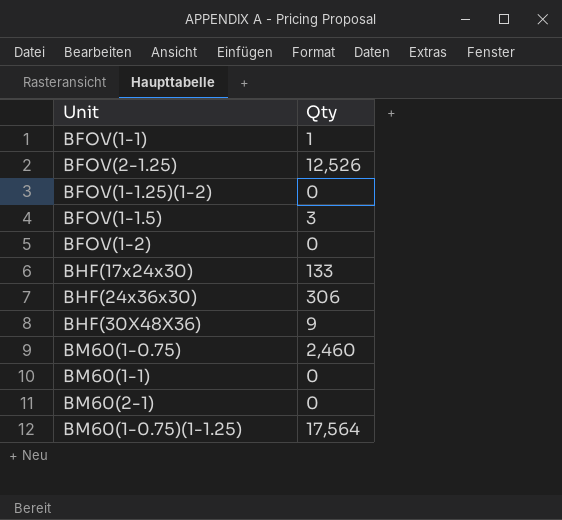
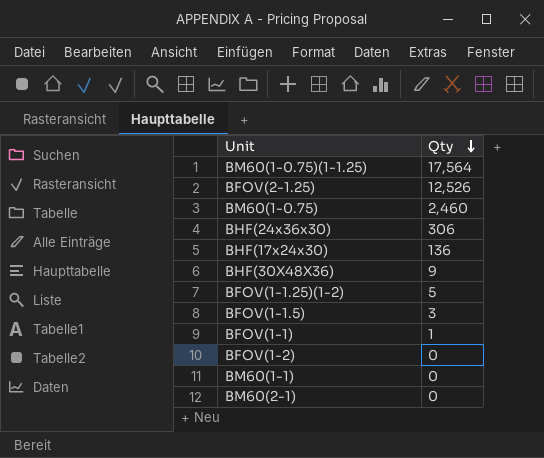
row order: none -> Qty descending
BHF(17x24x30) | Qty: 133 -> 136
BFOV(1-1.25)(1-2) | Qty: 0 -> 5

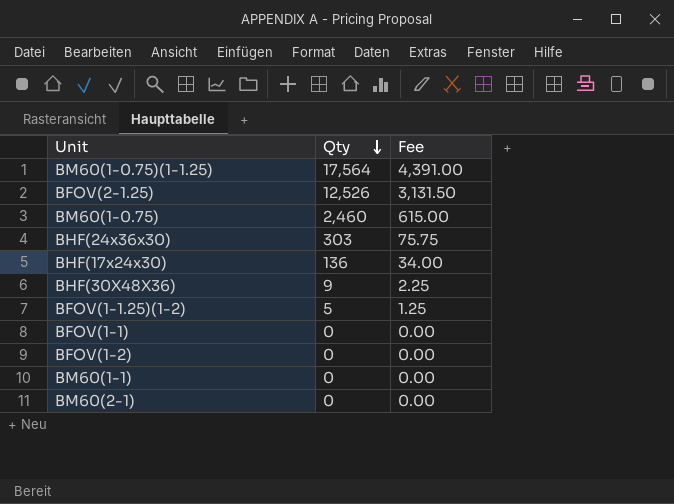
column Fee | formula: none -> [Qty] * 0.25
row BFOV(1-1.5): 3 -> none
BHF(24x36x30) | Qty: 306 -> 303
BFOV(1-1) | Qty: 1 -> 0

